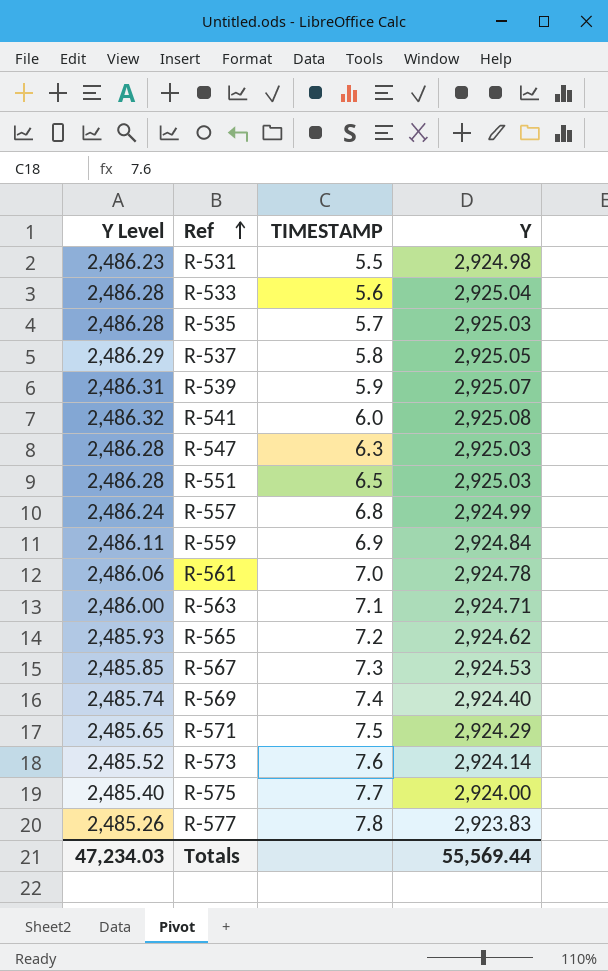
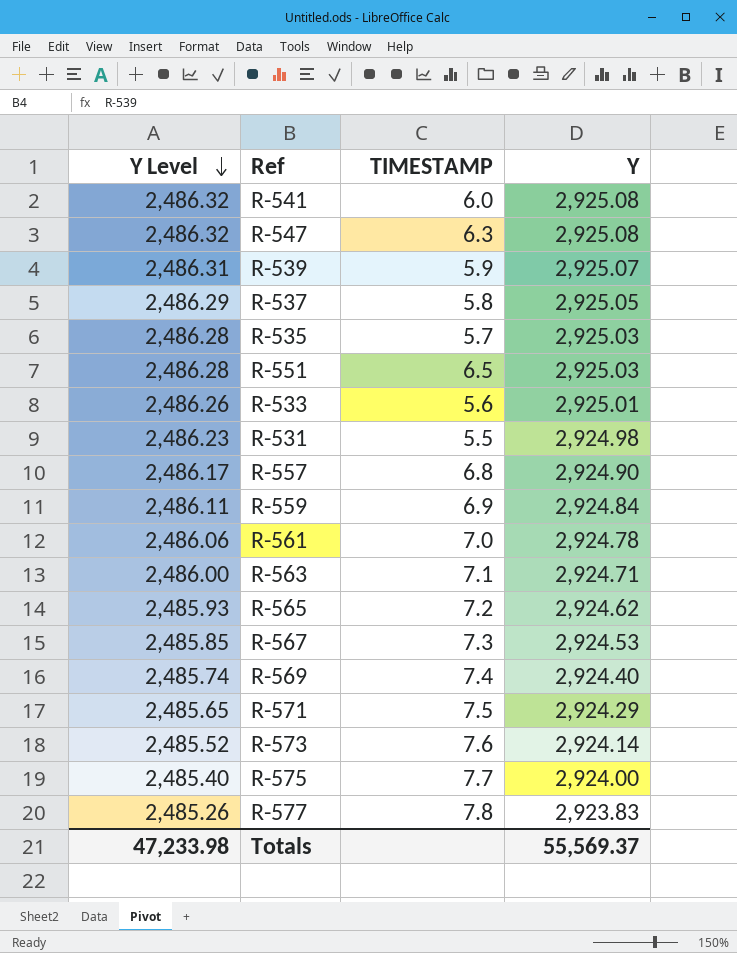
row order: Ref ascending -> Y Level descending
R-547 | Y Level: 2,486.28 -> 2,486.32
R-547 | Y: 2,925.03 -> 2,925.08
R-533 | Y Level: 2,486.28 -> 2,486.26
R-533 | Y: 2,925.04 -> 2,925.01
R-557 | Y Level: 2,486.24 -> 2,486.17
R-557 | Y: 2,924.99 -> 2,924.90
Totals | Y Level: 47,234.03 -> 47,233.98
Totals | Y: 55,569.44 -> 55,569.37

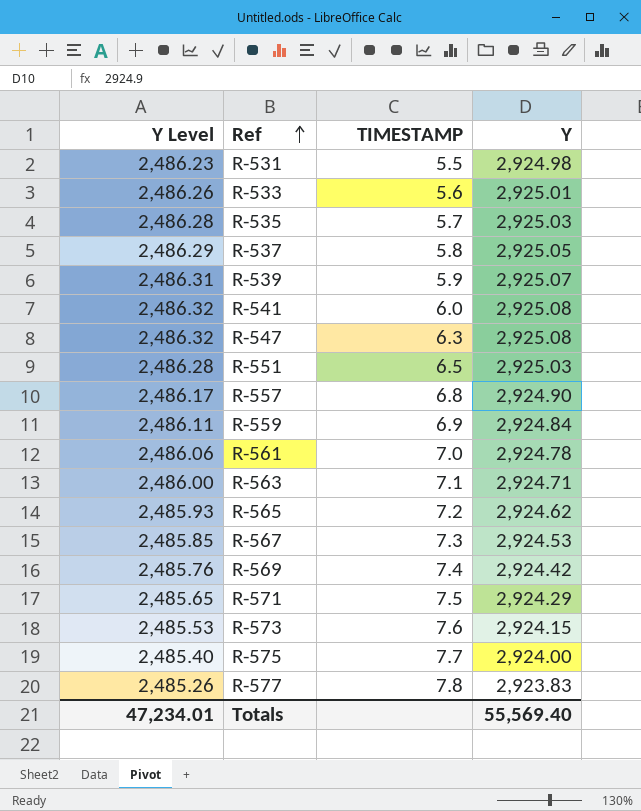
row order: Y Level descending -> Ref ascending
R-569 | Y Level: 2,485.74 -> 2,485.76
R-569 | Y: 2,924.40 -> 2,924.42
R-573 | Y Level: 2,485.52 -> 2,485.53
R-573 | Y: 2,924.14 -> 2,924.15
Totals | Y Level: 47,233.98 -> 47,234.01
Totals | Y: 55,569.37 -> 55,569.40

